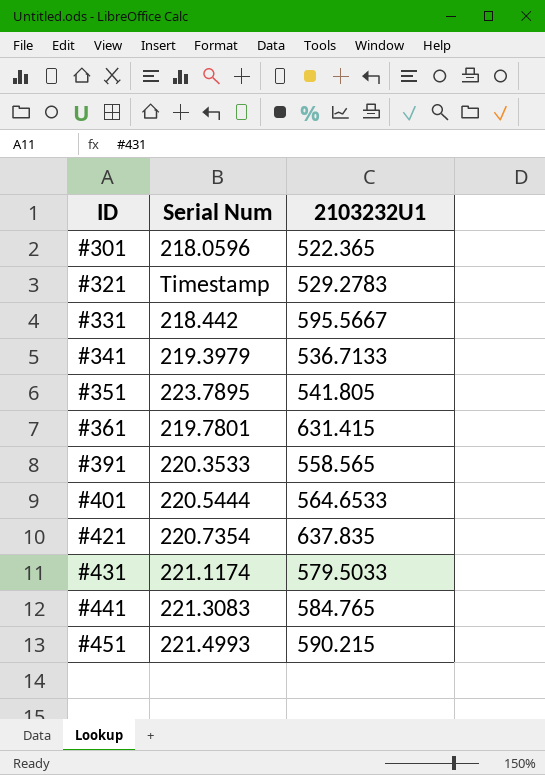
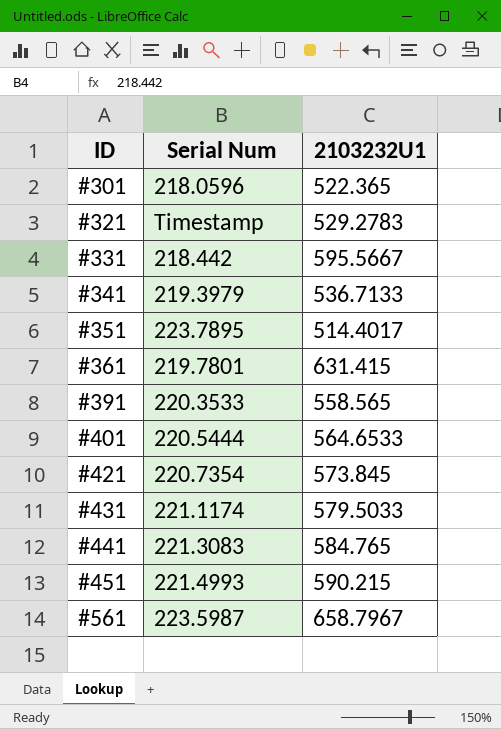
#351 | 2103232U1: 541.805 -> 514.4017
#421 | 2103232U1: 637.835 -> 573.845
row #561: none -> 223.5987 | 658.7967

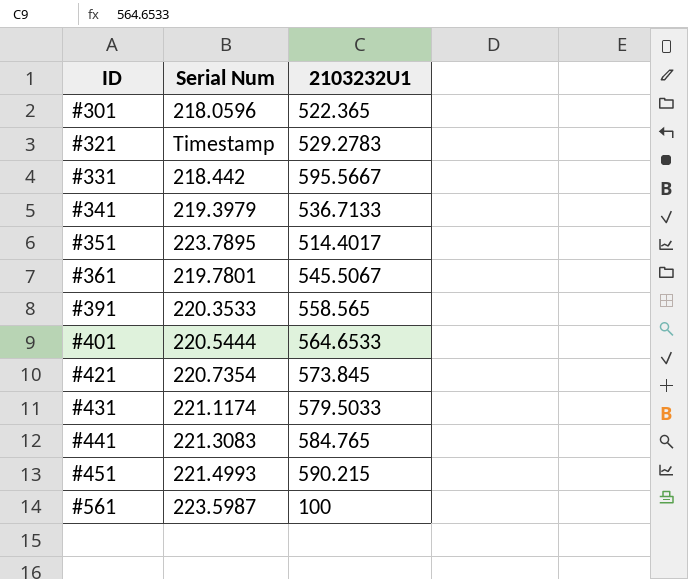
#361 | 2103232U1: 631.415 -> 545.5067
#561 | 2103232U1: 658.7967 -> 100

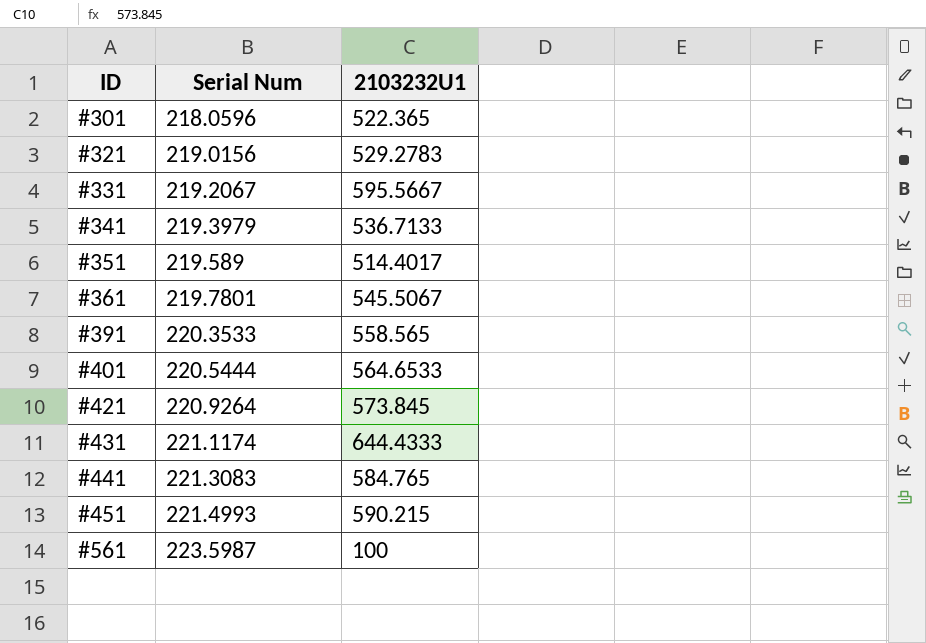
#321 | Serial Num: Timestamp -> 219.0156
#331 | Serial Num: 218.442 -> 219.2067
#351 | Serial Num: 223.7895 -> 219.589
#421 | Serial Num: 220.7354 -> 220.9264
#431 | 2103232U1: 579.5033 -> 644.4333

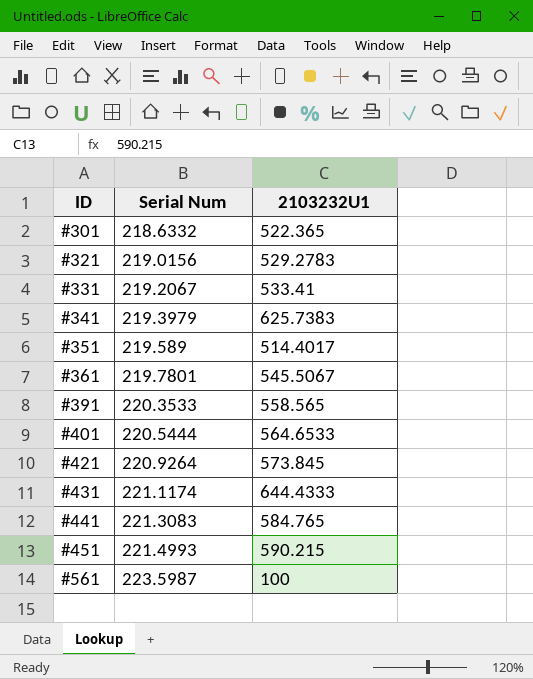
#301 | Serial Num: 218.0596 -> 218.6332
#331 | 2103232U1: 595.5667 -> 533.41
#341 | 2103232U1: 536.7133 -> 625.7383

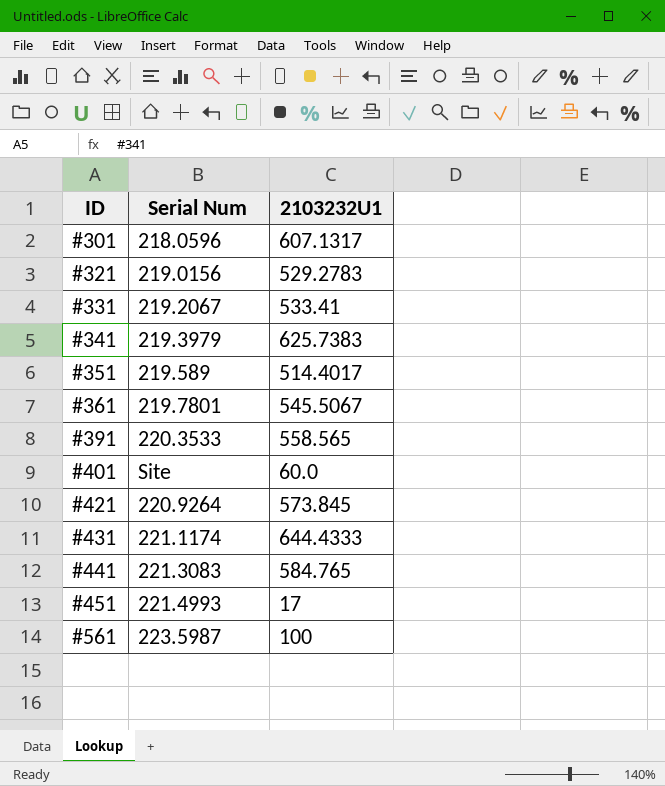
#301 | Serial Num: 218.6332 -> 218.0596
#301 | 2103232U1: 522.365 -> 607.1317
#401 | Serial Num: 220.5444 -> Site
#401 | 2103232U1: 564.6533 -> 60.0
#451 | 2103232U1: 590.215 -> 17

